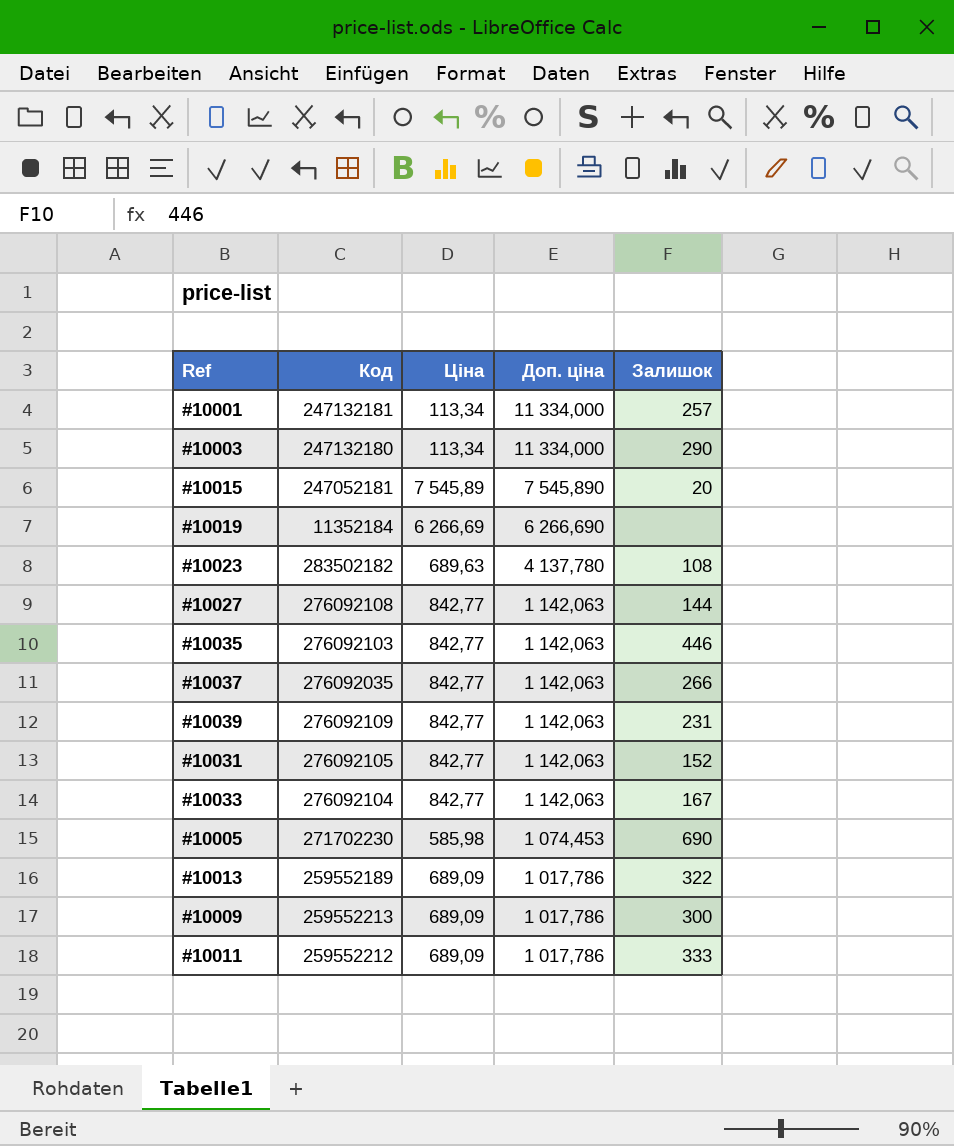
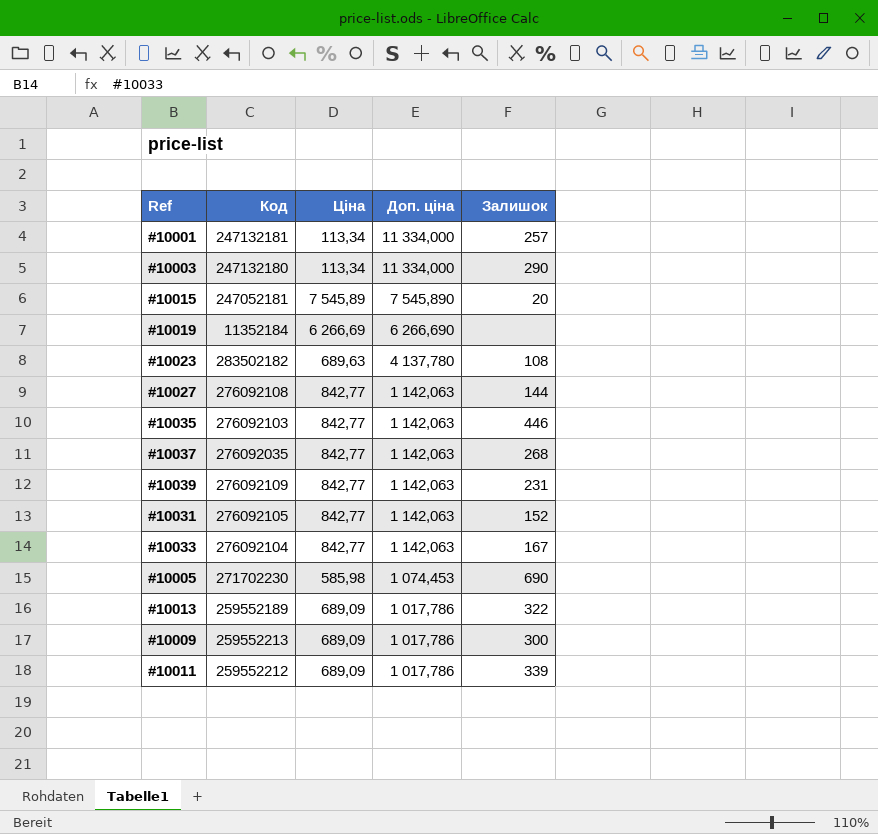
#10037 | Залишок: 266 -> 268
#10011 | Залишок: 333 -> 339

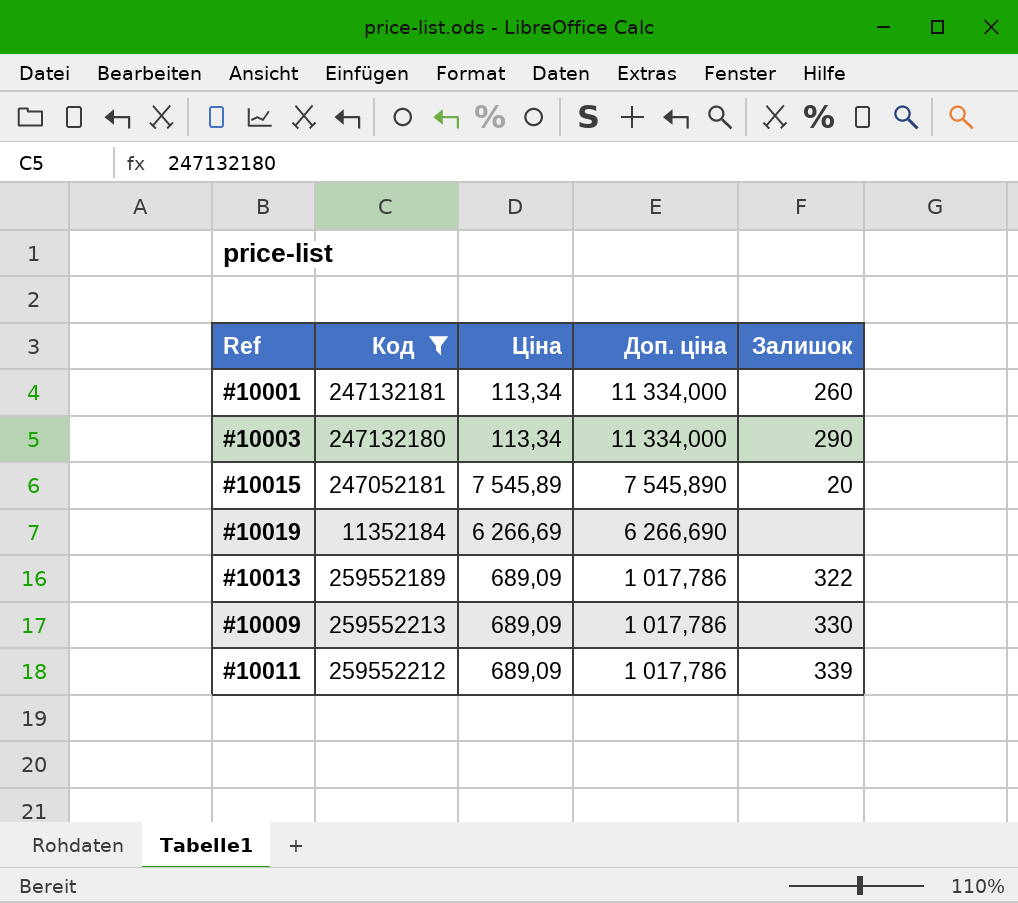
filter: none -> Код <= 259552213
#10001 | Залишок: 257 -> 260
#10009 | Залишок: 300 -> 330

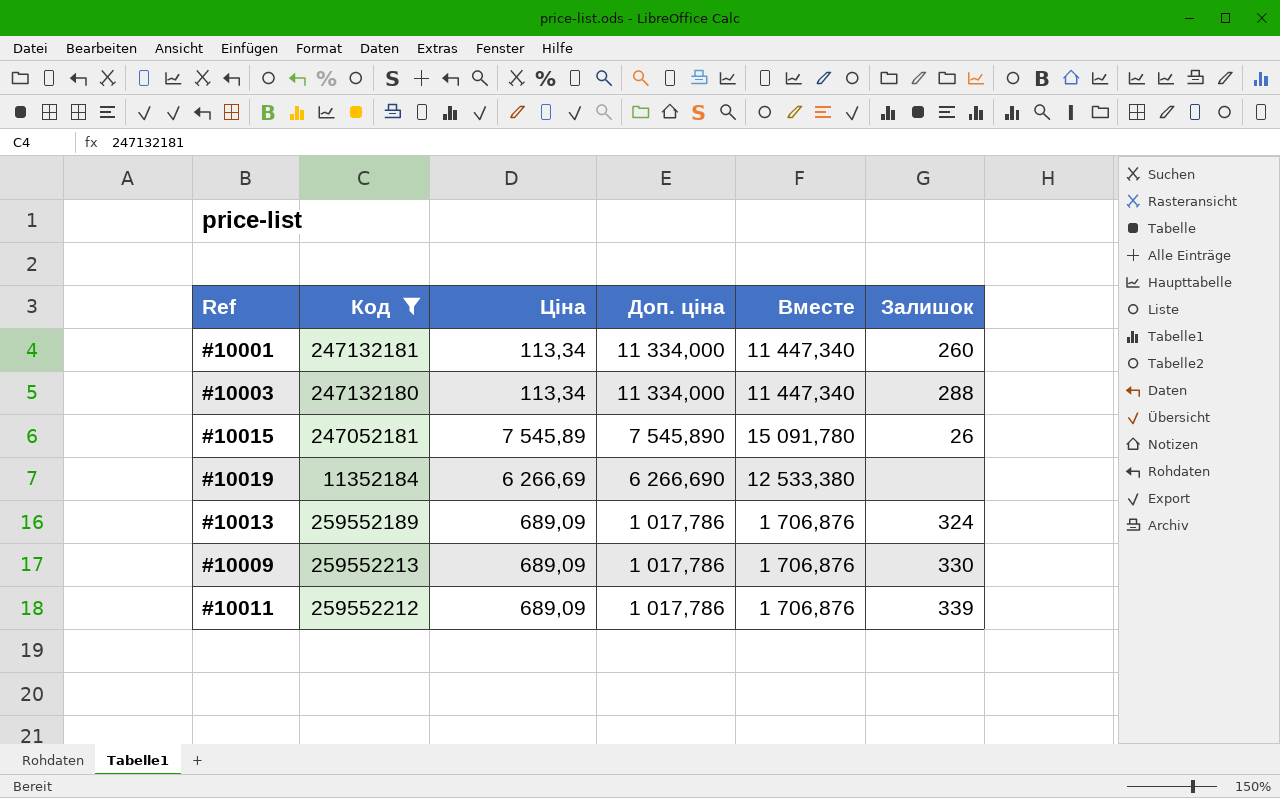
column Вместе | formula: none -> [Ціна] + [Доп. ціна]
#10003 | Залишок: 290 -> 288
#10015 | Залишок: 20 -> 26
#10013 | Залишок: 322 -> 324

